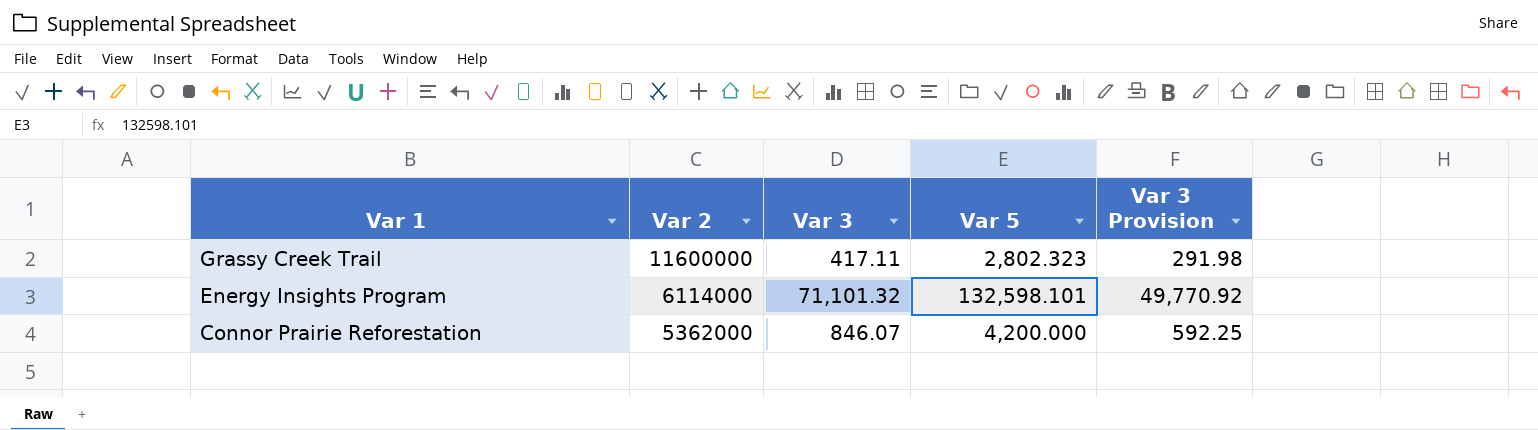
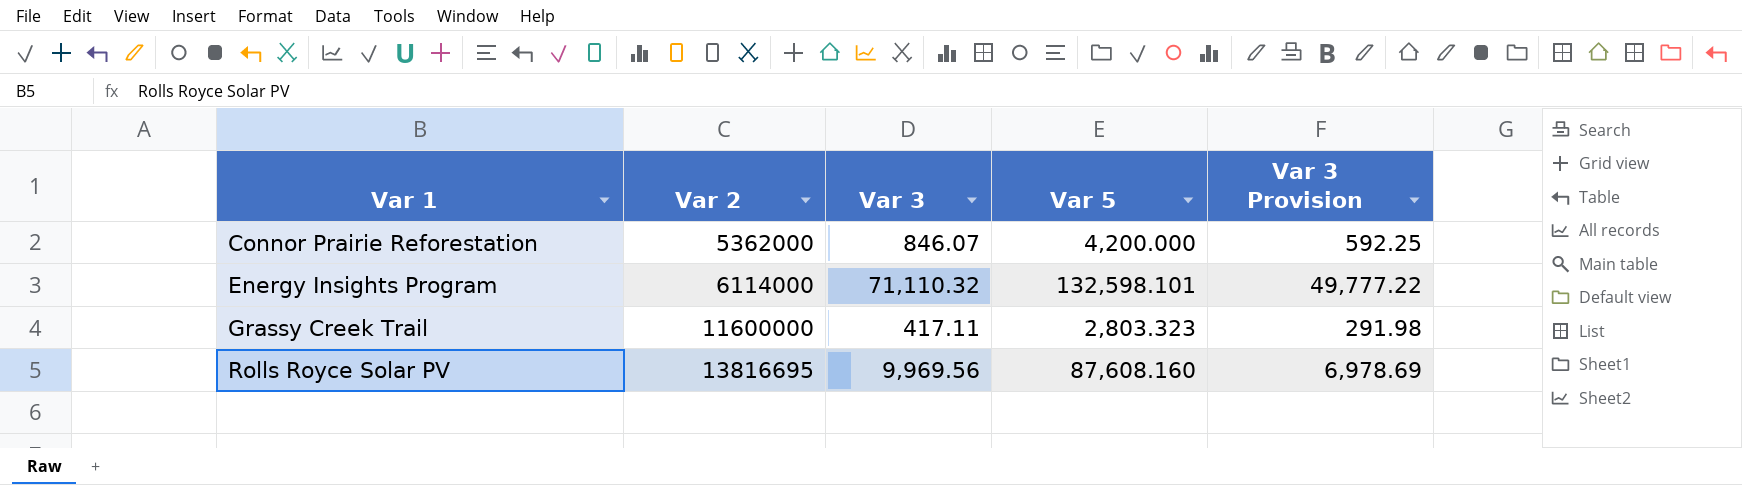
row order: Var 1 descending -> Var 1 ascending
Energy Insights Program | Var 3: 71,101.32 -> 71,110.32
Energy Insights Program | Var 3 Provision: 49,770.92 -> 49,777.22
Grassy Creek Trail | Var 5: 2,802.323 -> 2,803.323
row Rolls Royce Solar PV: none -> 13816695 | 9,969.56 | 87,608.160 | 6,978.69

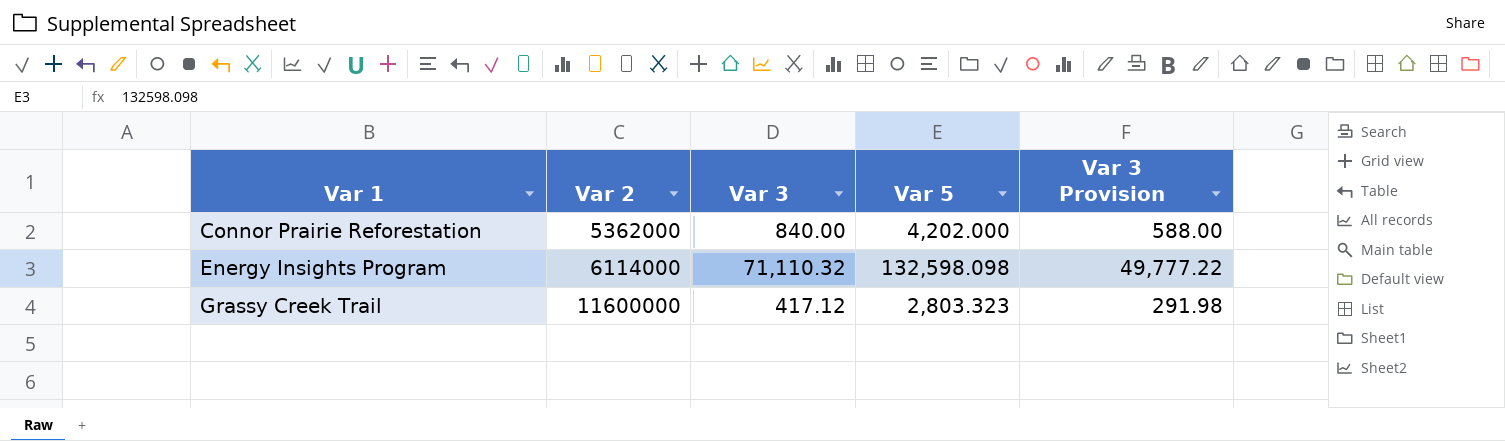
row Rolls Royce Solar PV: 13816695 | 9,969.56 | 87,608.160 | 6,978.69 -> none
Connor Prairie Reforestation | Var 3: 846.07 -> 840.00
Connor Prairie Reforestation | Var 5: 4,200.000 -> 4,202.000
Connor Prairie Reforestation | Var 3 Provision: 592.25 -> 588.00
Energy Insights Program | Var 5: 132,598.101 -> 132,598.098
Grassy Creek Trail | Var 3: 417.11 -> 417.12

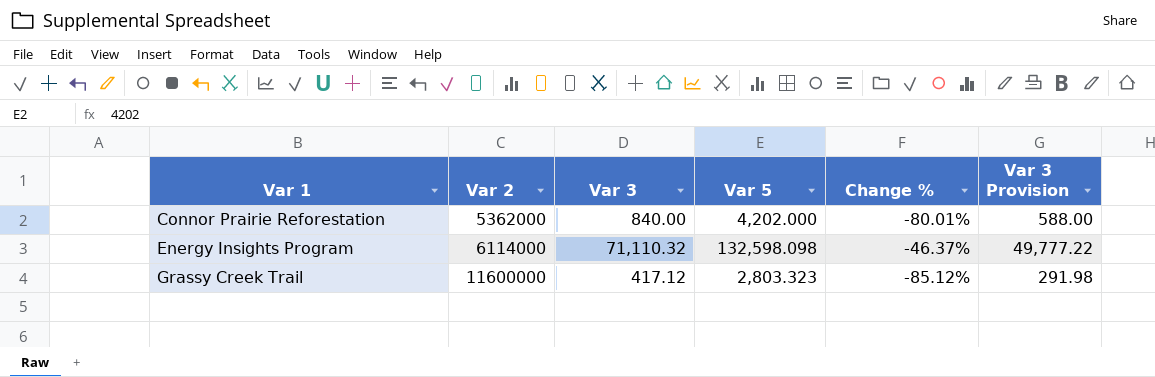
column Change % | formula: none -> ([Var 3] - [Var 5]) / [Var 5]

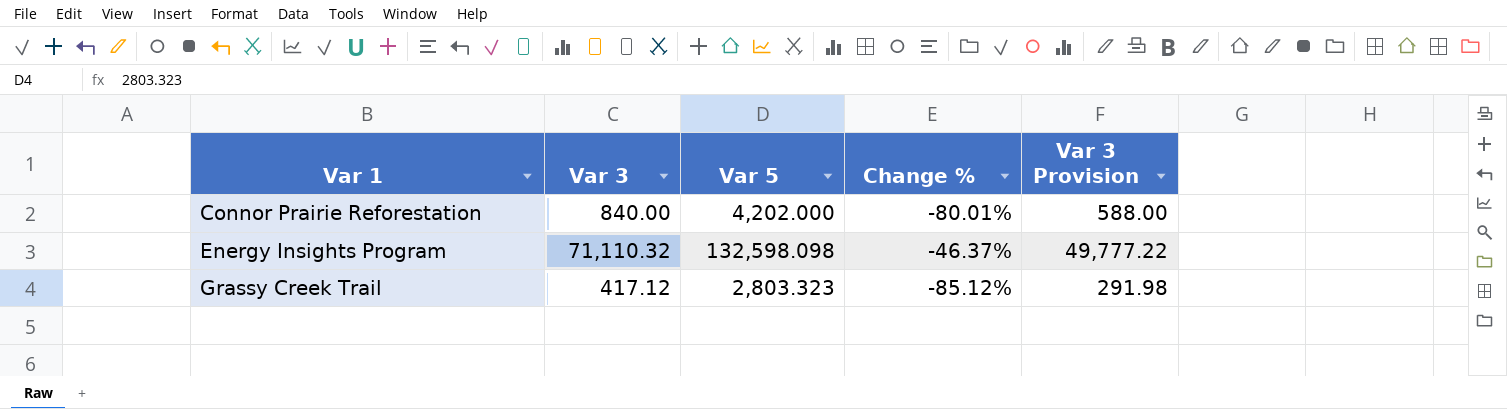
column Var 2 | position: 2 -> none

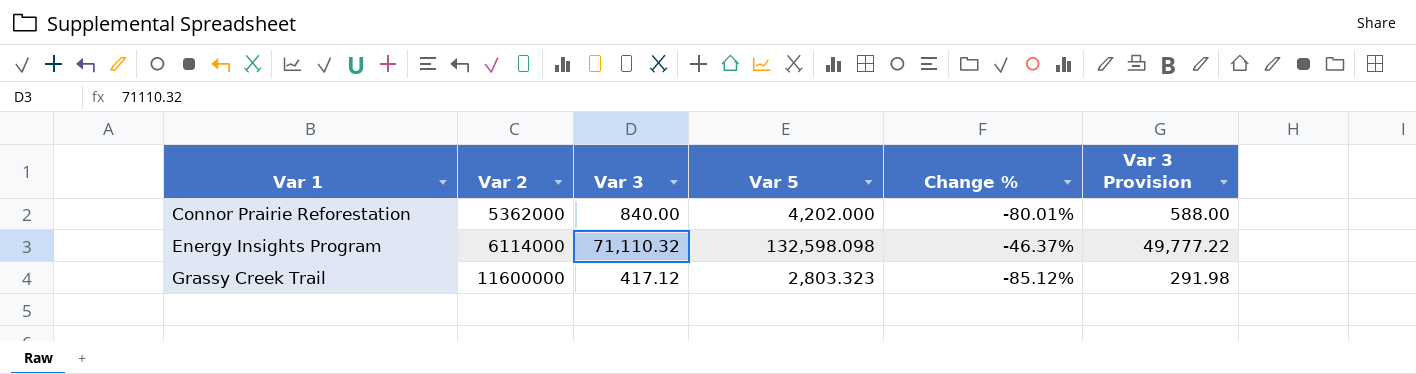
column Var 2 | position: none -> 2

